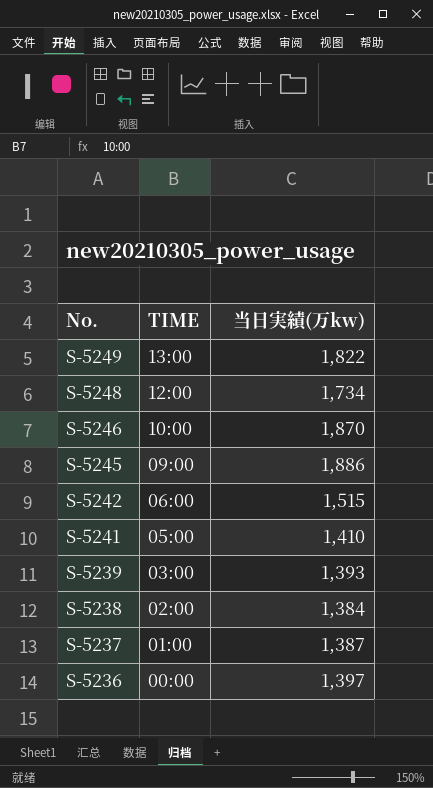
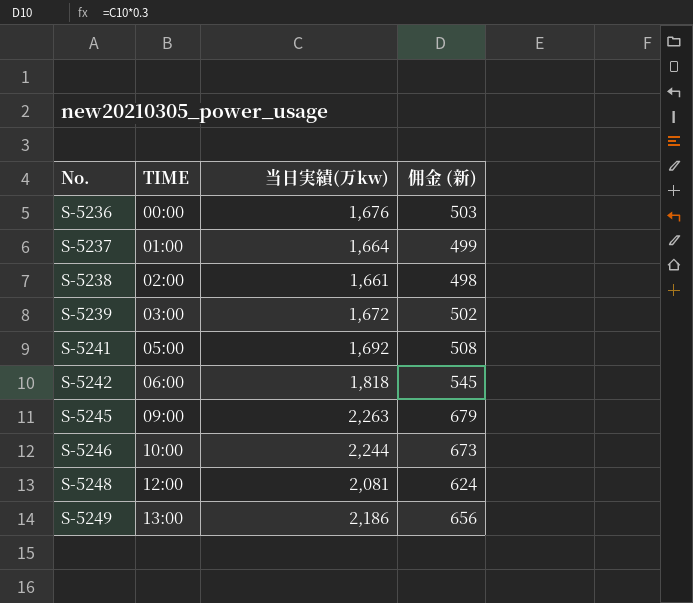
row order: No. descending -> No. ascending
column 佣金 (新) | formula: none -> [当日実績(万kw)] * 0.3
S-5236 | 当日実績(万kw): 1,397 -> 1,676
S-5237 | 当日実績(万kw): 1,387 -> 1,664
S-5238 | 当日実績(万kw): 1,384 -> 1,661
S-5239 | 当日実績(万kw): 1,393 -> 1,672
S-5241 | 当日実績(万kw): 1,410 -> 1,692
S-5242 | 当日実績(万kw): 1,515 -> 1,818
S-5245 | 当日実績(万kw): 1,886 -> 2,263
S-5246 | 当日実績(万kw): 1,870 -> 2,244
S-5248 | 当日実績(万kw): 1,734 -> 2,081
S-5249 | 当日実績(万kw): 1,822 -> 2,186

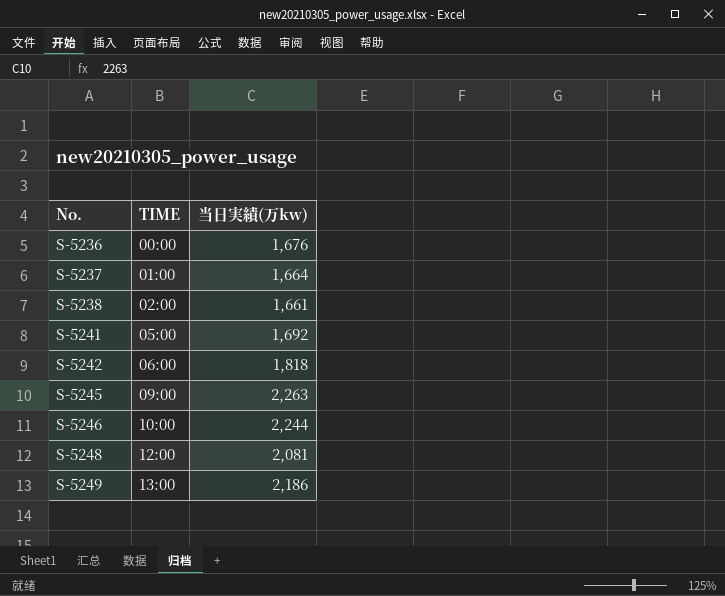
column 佣金 (新) | formula: [当日実績(万kw)] * 0.3 -> none
row S-5239: 03:00 | 1,672 | 502 -> none

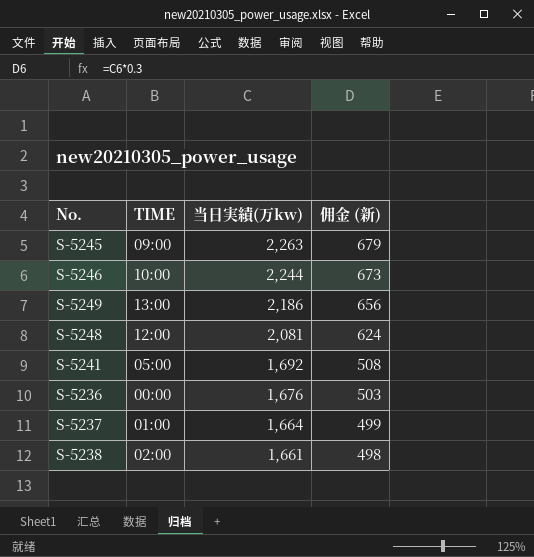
row order: No. ascending -> 当日実績(万kw) descending
column 佣金 (新) | formula: none -> [当日実績(万kw)] * 0.3
row S-5242: 06:00 | 1,818 -> none

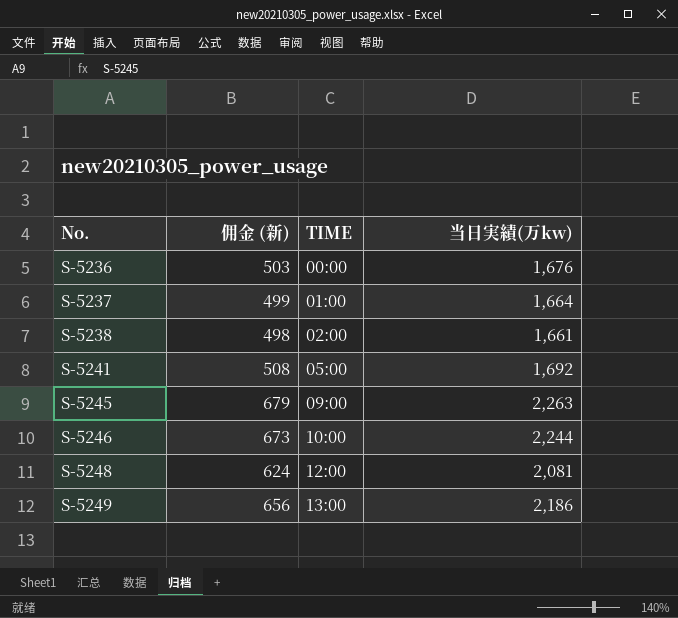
row order: 当日実績(万kw) descending -> No. ascending
column 佣金 (新) | position: 4 -> 2

